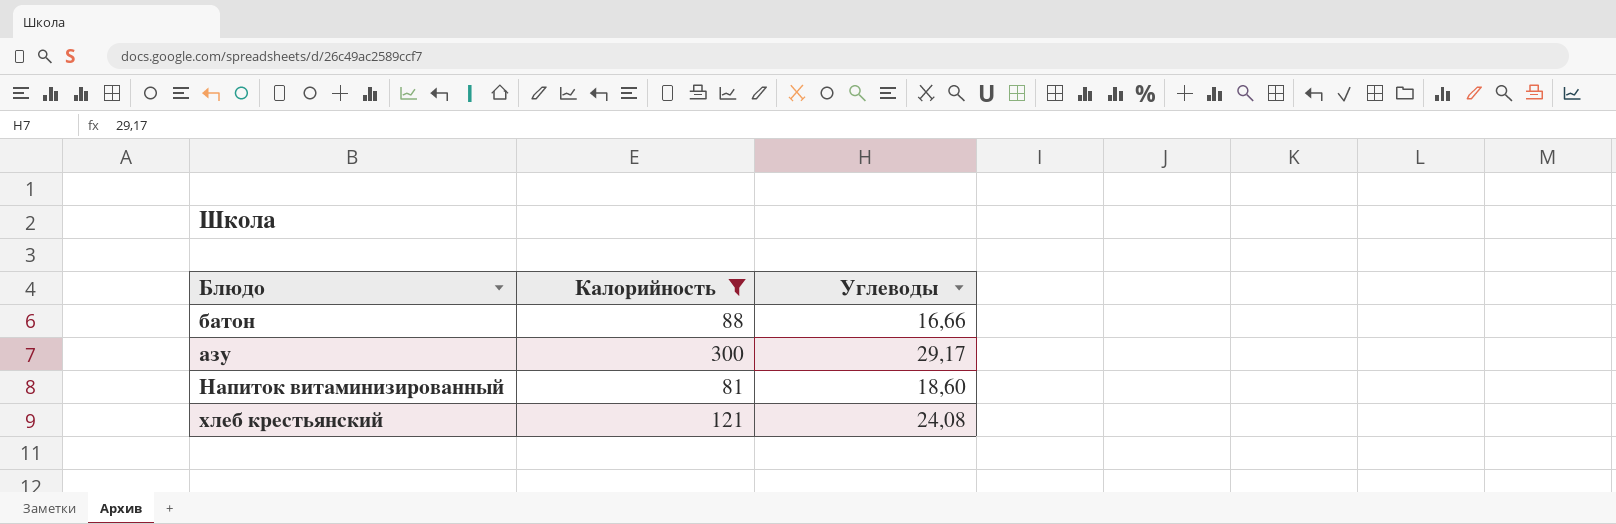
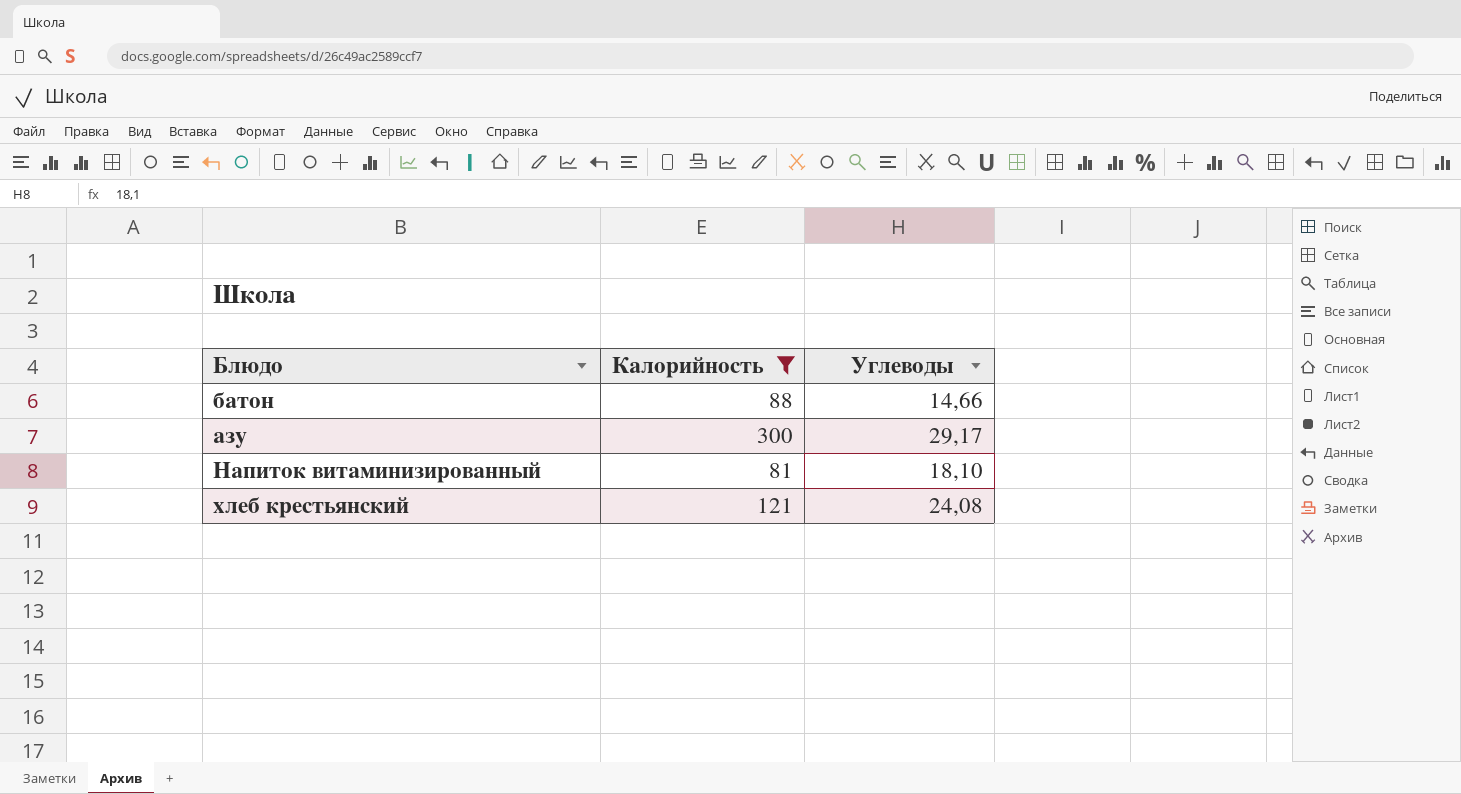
батон | Углеводы: 16,66 -> 14,66
Напиток витаминизированный | Углеводы: 18,60 -> 18,10

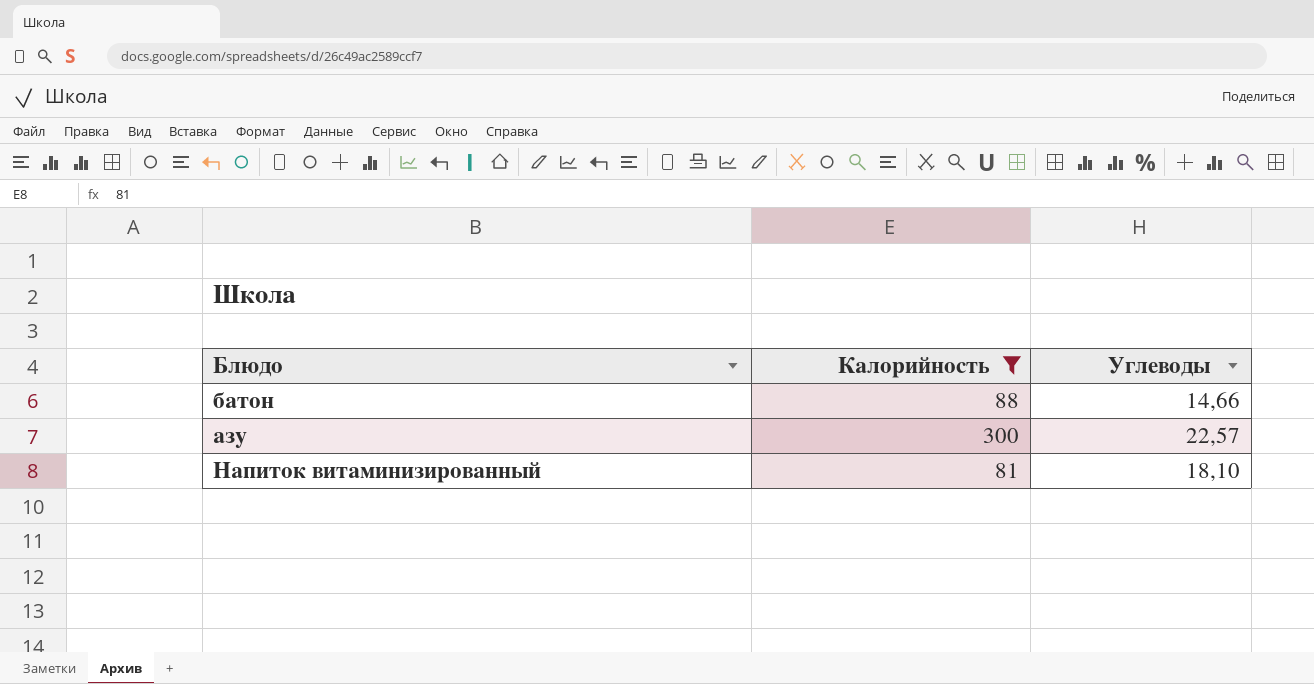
row хлеб крестьянский: 121 | 24,08 -> none
азу | Углеводы: 29,17 -> 22,57

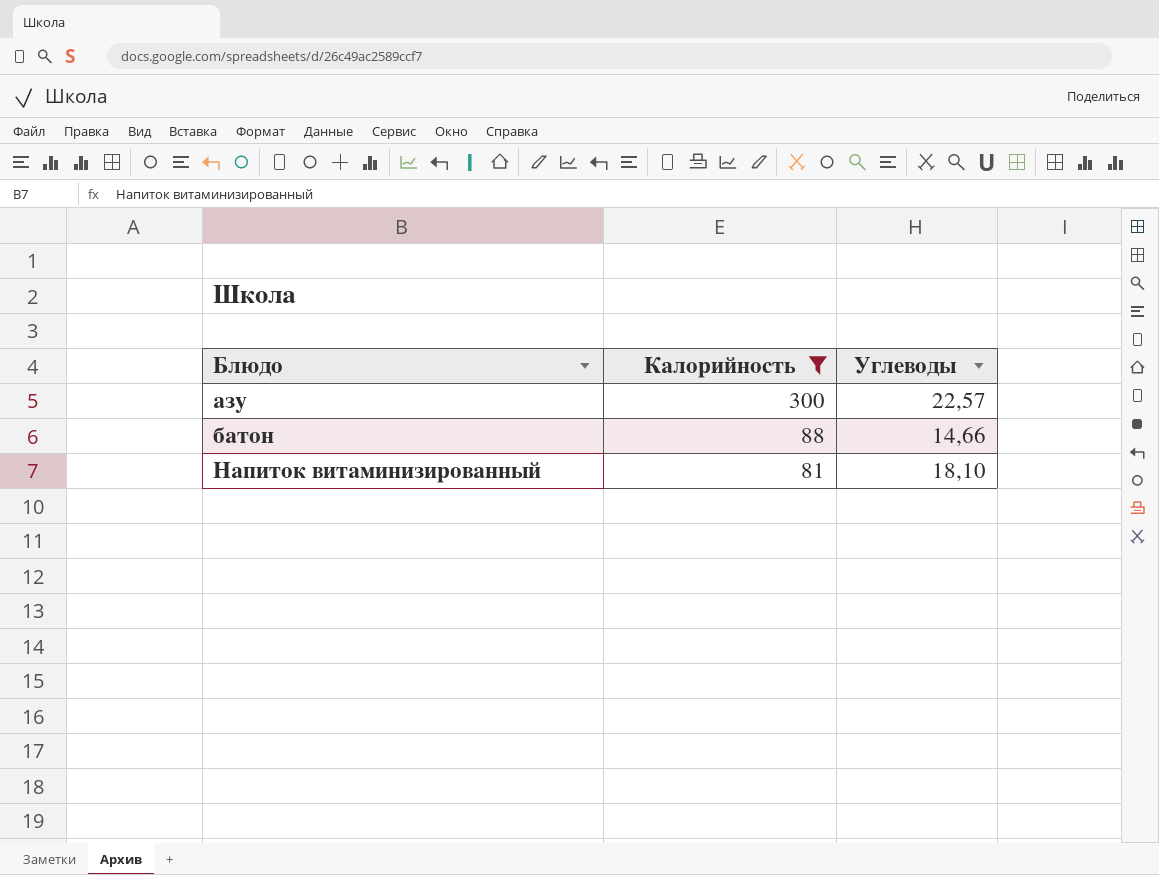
row order: none -> Блюдо ascending

